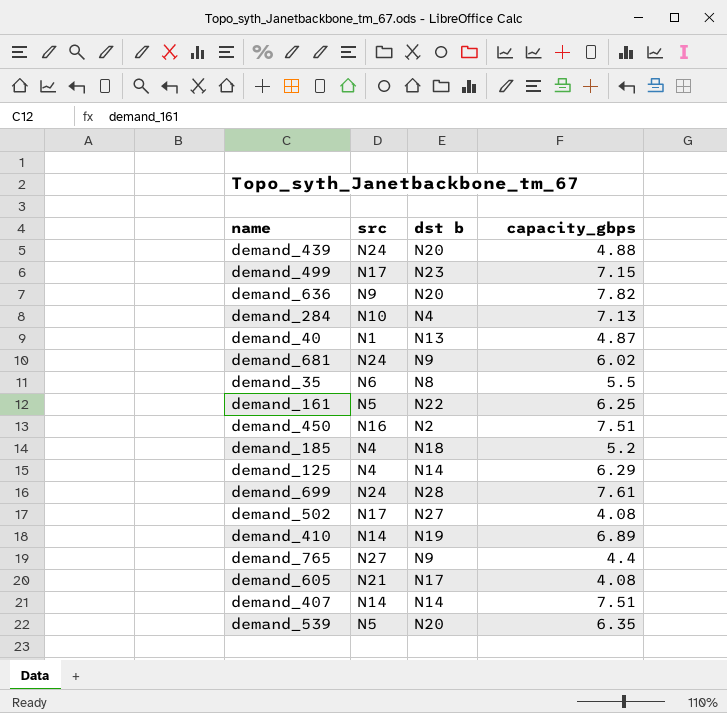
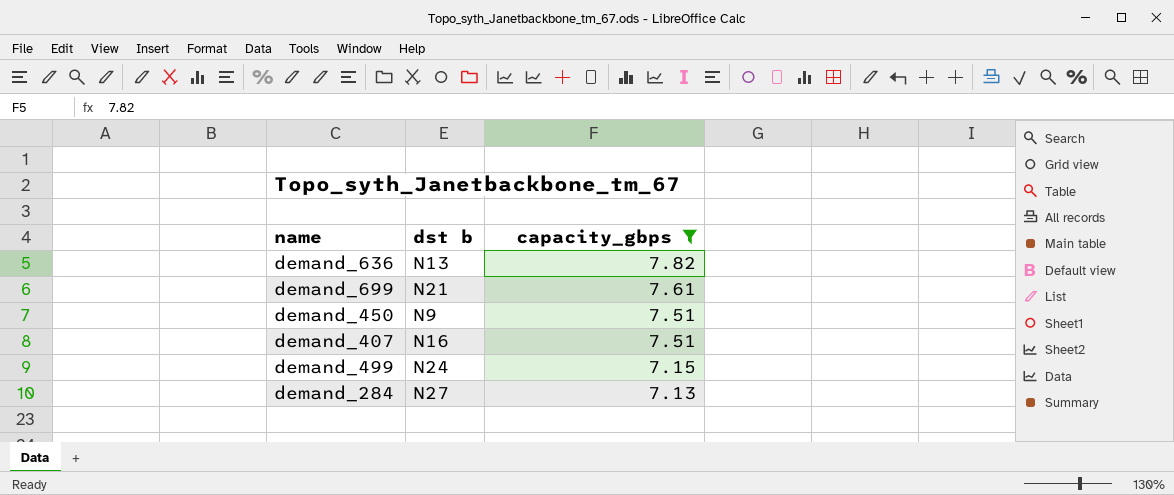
filter: none -> capacity_gbps >= 7.13
row order: none -> capacity_gbps descending
column src | position: 2 -> none
demand_636 | dst b: N20 -> N13
demand_699 | dst b: N28 -> N21
demand_450 | dst b: N2 -> N9
demand_407 | dst b: N14 -> N16
demand_499 | dst b: N23 -> N24
demand_284 | dst b: N4 -> N27

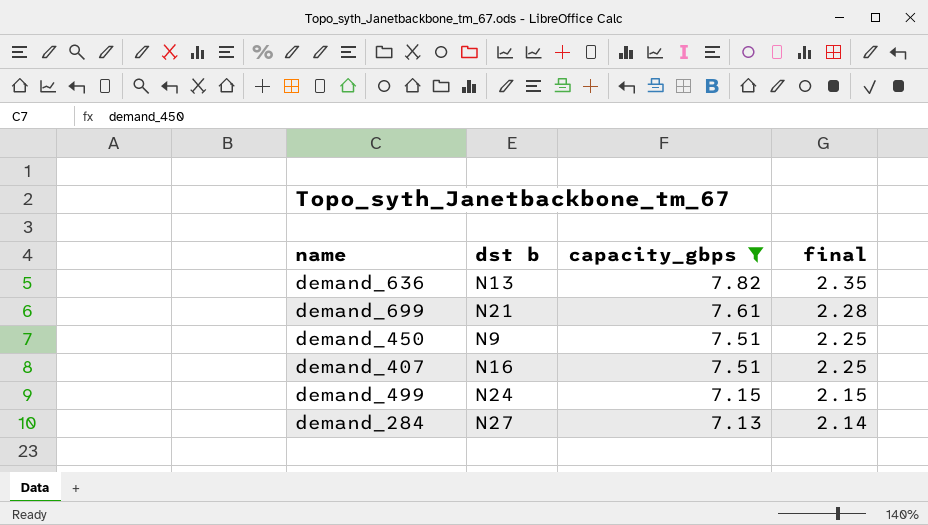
column final | formula: none -> [capacity_gbps] * 0.3

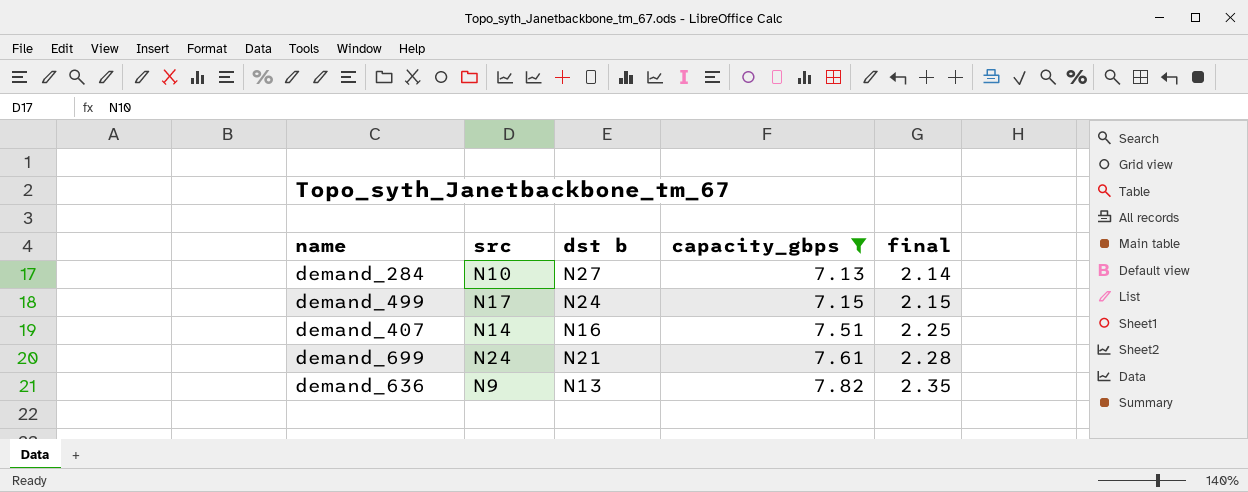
row order: capacity_gbps descending -> capacity_gbps ascending
column src | position: none -> 2
row demand_450: N9 | 7.51 | 2.25 -> none

